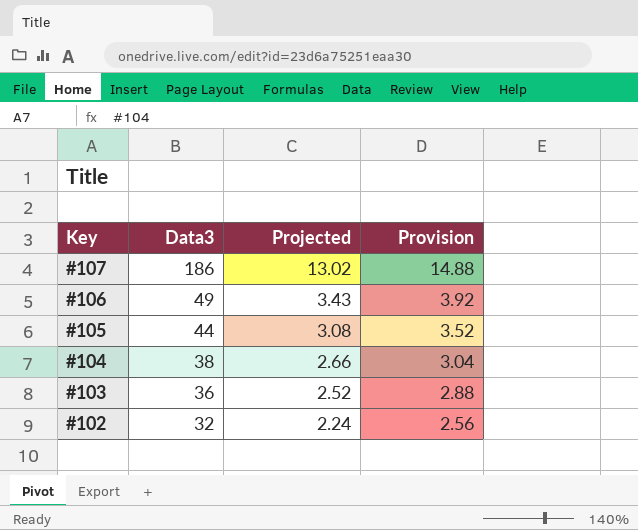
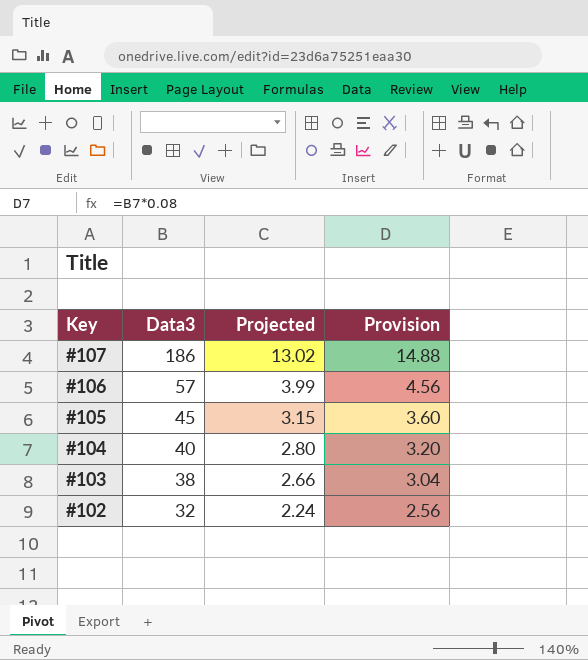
#106 | Data3: 49 -> 57
#106 | Projected: 3.43 -> 3.99
#106 | Provision: 3.92 -> 4.56
#105 | Data3: 44 -> 45
#105 | Projected: 3.08 -> 3.15
#105 | Provision: 3.52 -> 3.60
#104 | Data3: 38 -> 40
#104 | Projected: 2.66 -> 2.80
#104 | Provision: 3.04 -> 3.20
#103 | Data3: 36 -> 38
#103 | Projected: 2.52 -> 2.66
#103 | Provision: 2.88 -> 3.04

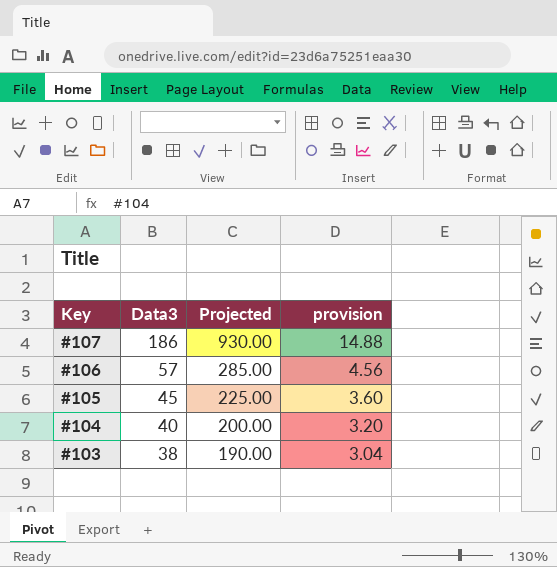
column Projected | formula: [Data3] * 0.07 -> [Data3] * 5
column name: Provision -> provision
row #102: 32 | 2.24 | 2.56 -> none

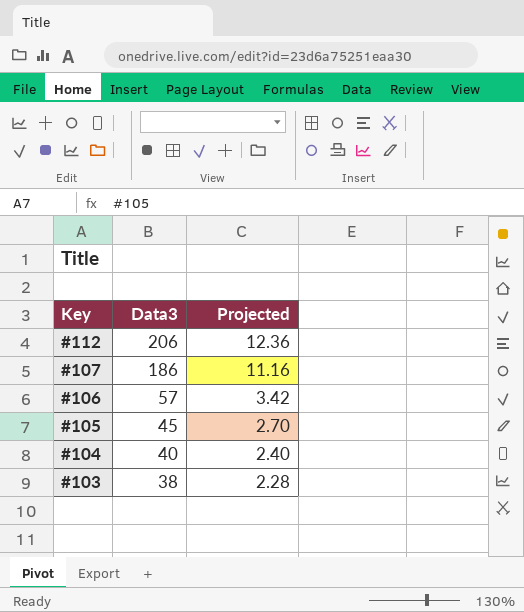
column provision | formula: [Data3] * 0.08 -> none
column Projected | formula: [Data3] * 5 -> [Data3] * 0.06
row #112: none -> 206 | 12.36

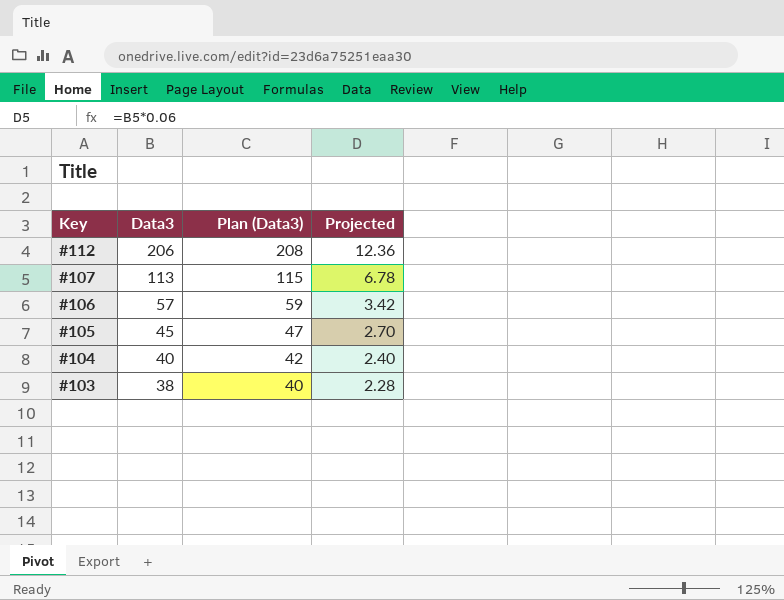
column Plan (Data3) | formula: none -> [Data3] + 2
#107 | Data3: 186 -> 113
#107 | Projected: 11.16 -> 6.78

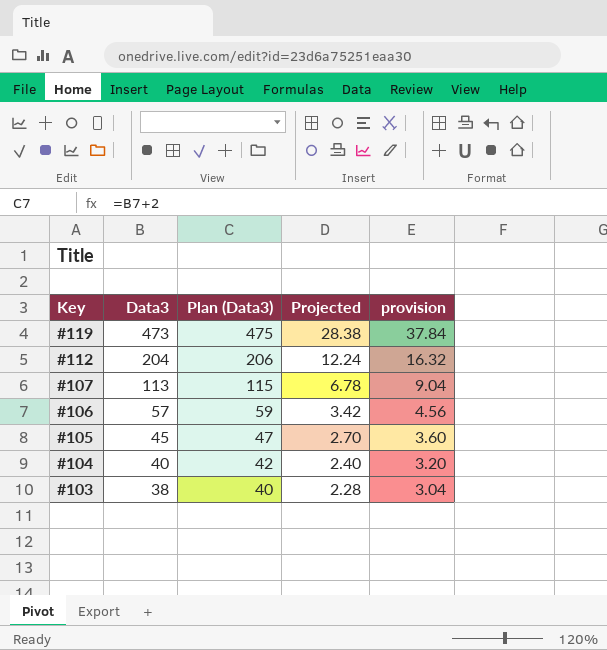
column provision | formula: none -> [Data3] * 0.08
row #119: none -> 473 | 475 | 28.38 | 37.84
#112 | Data3: 206 -> 204
#112 | Plan (Data3): 208 -> 206
#112 | Projected: 12.36 -> 12.24

